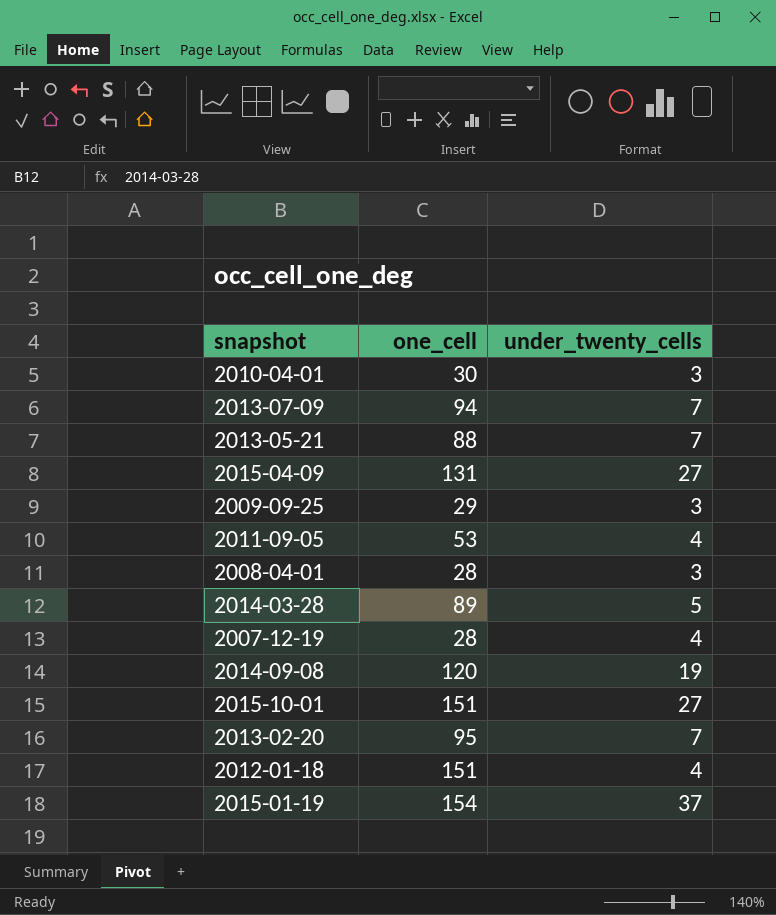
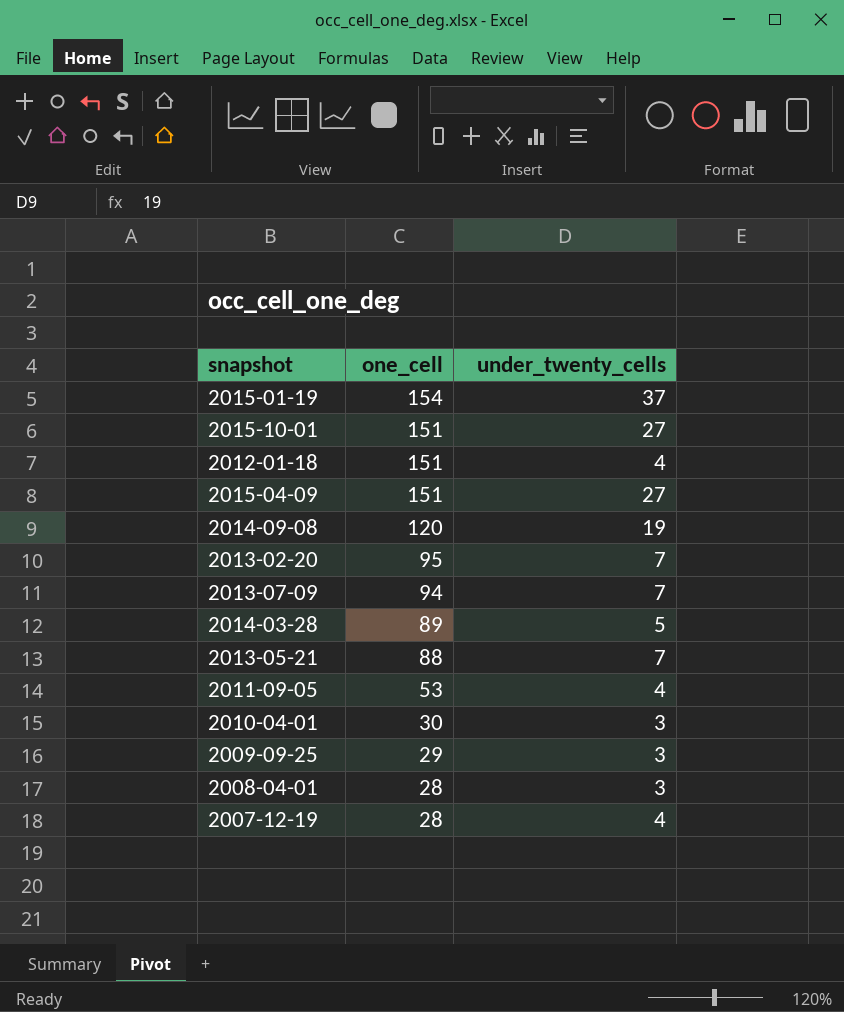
row order: none -> one_cell descending
2015-04-09 | one_cell: 131 -> 151

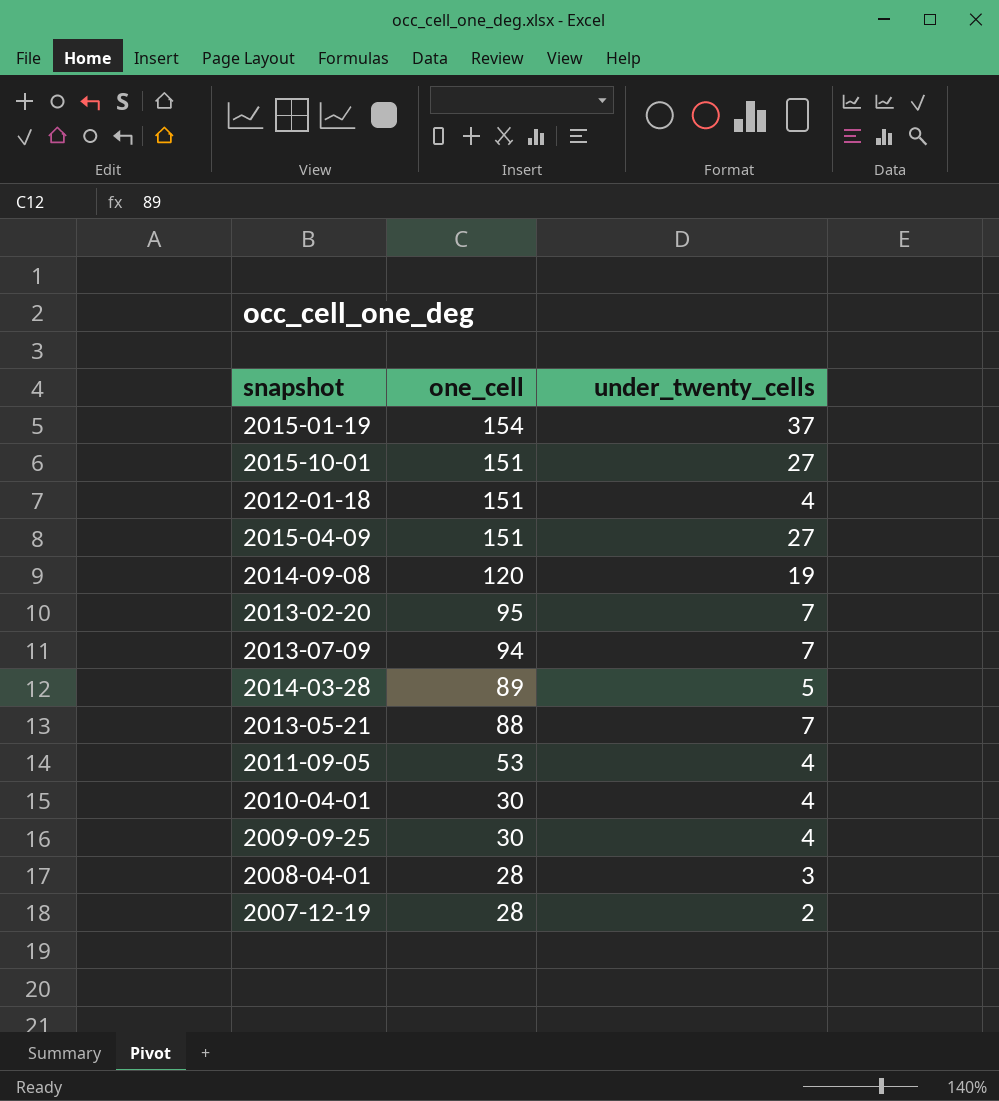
2010-04-01 | under_twenty_cells: 3 -> 4
2009-09-25 | one_cell: 29 -> 30
2009-09-25 | under_twenty_cells: 3 -> 4
2007-12-19 | under_twenty_cells: 4 -> 2

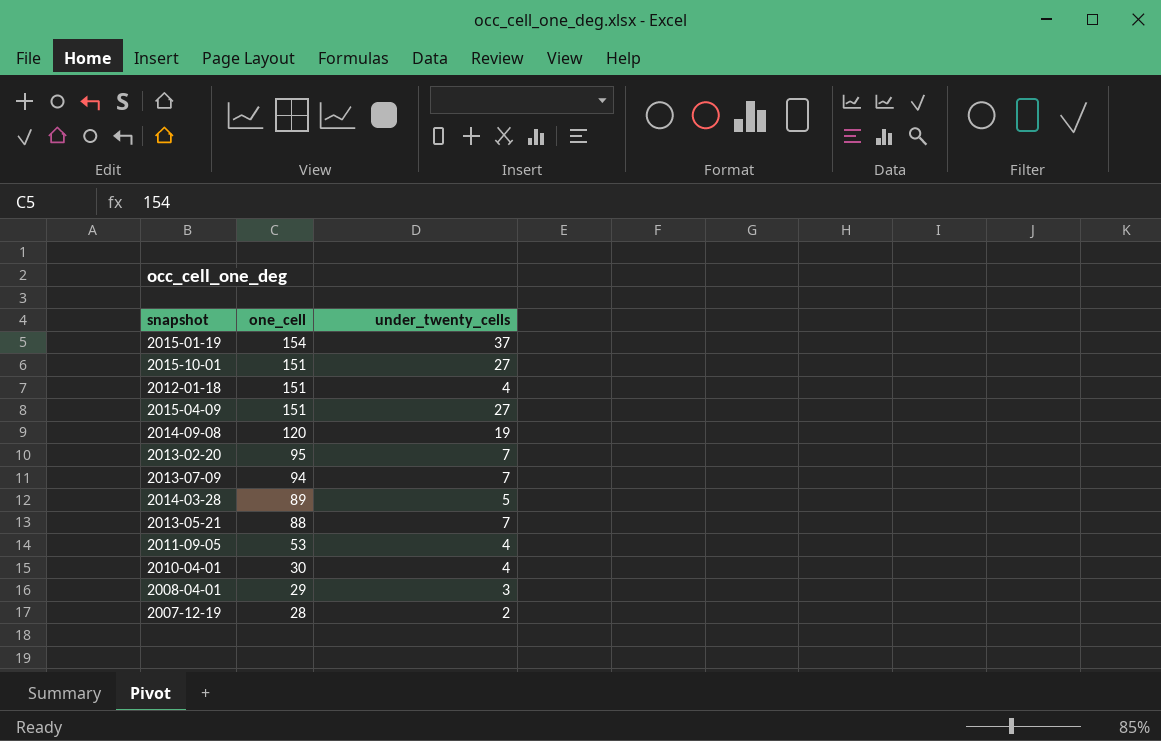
row 2009-09-25: 30 | 4 -> none
2008-04-01 | one_cell: 28 -> 29

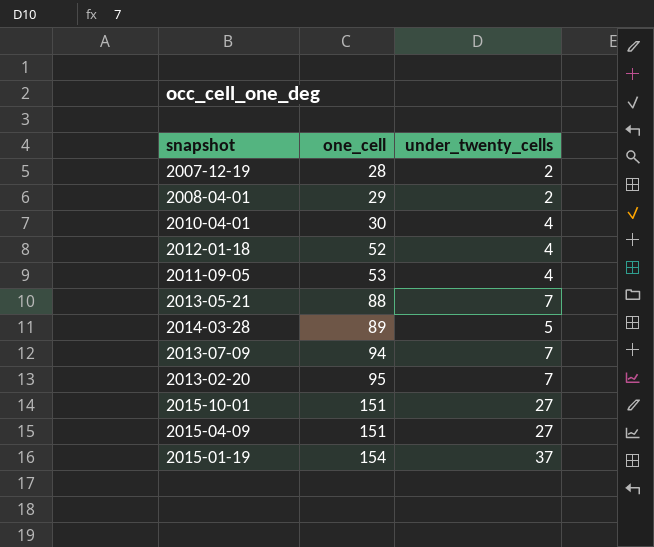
row order: one_cell descending -> one_cell ascending
row 2014-09-08: 120 | 19 -> none
2008-04-01 | under_twenty_cells: 3 -> 2
2012-01-18 | one_cell: 151 -> 52

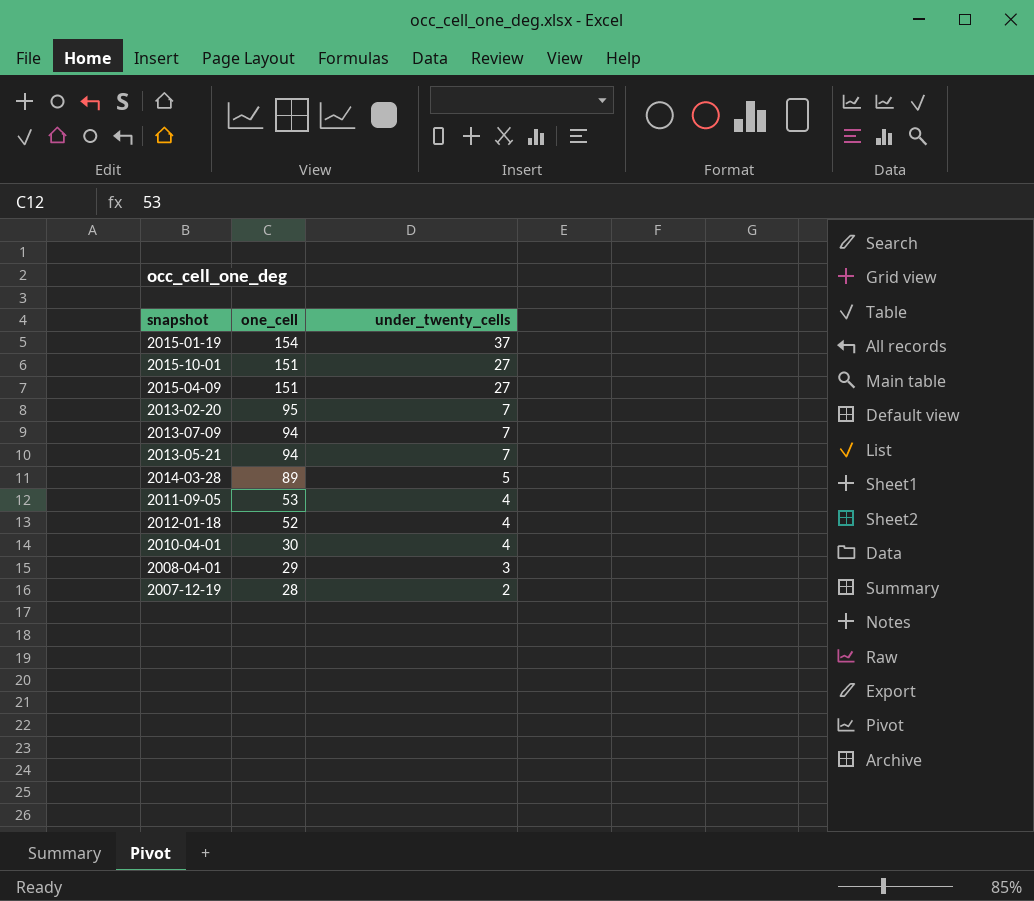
row order: one_cell ascending -> one_cell descending
2013-05-21 | one_cell: 88 -> 94
2008-04-01 | under_twenty_cells: 2 -> 3

